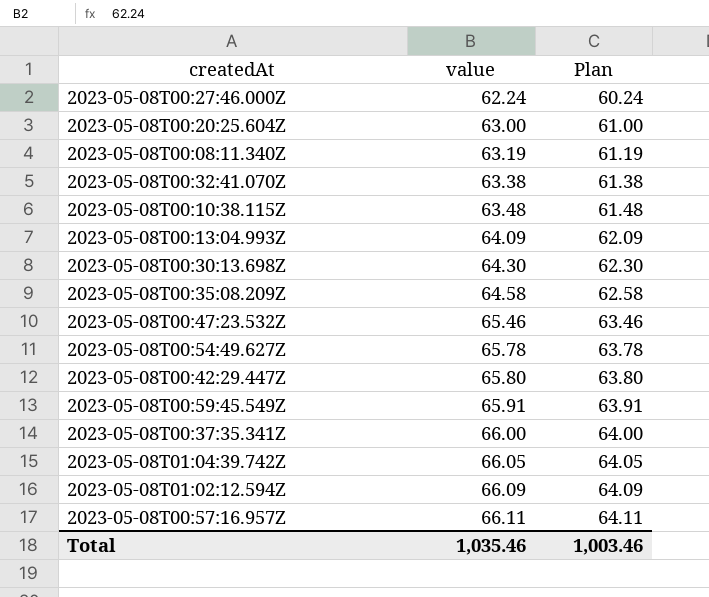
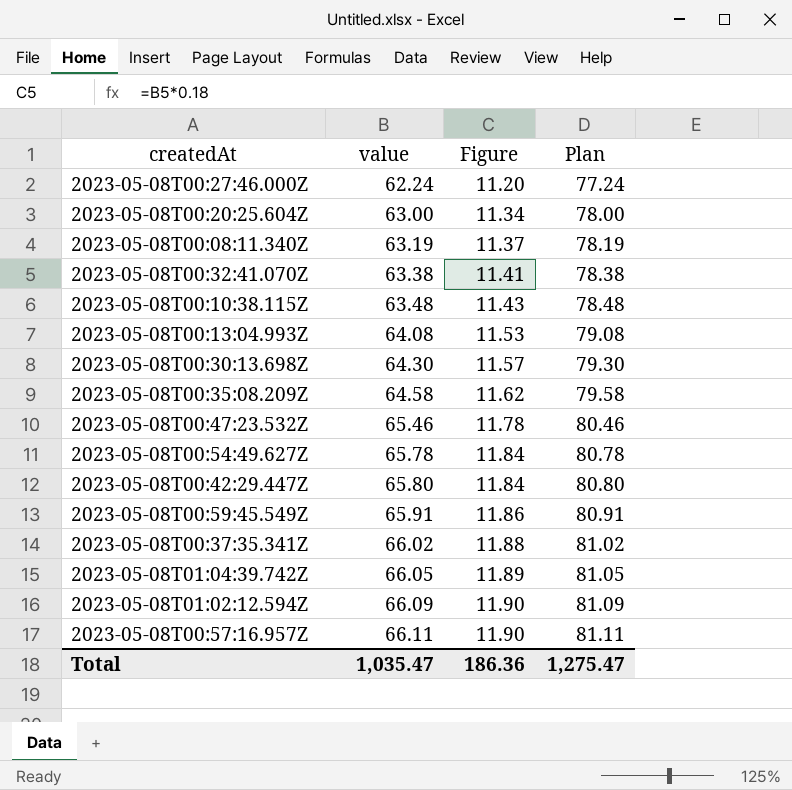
column Figure | formula: none -> [value] * 0.18
column Plan | formula: [value] - 2 -> [value] + 15
2023-05-08T00:13:04.993Z | value: 64.09 -> 64.08
2023-05-08T00:37:35.341Z | value: 66.00 -> 66.02
Total | value: 1,035.46 -> 1,035.47
Total | Plan: 1,003.46 -> 1,275.47

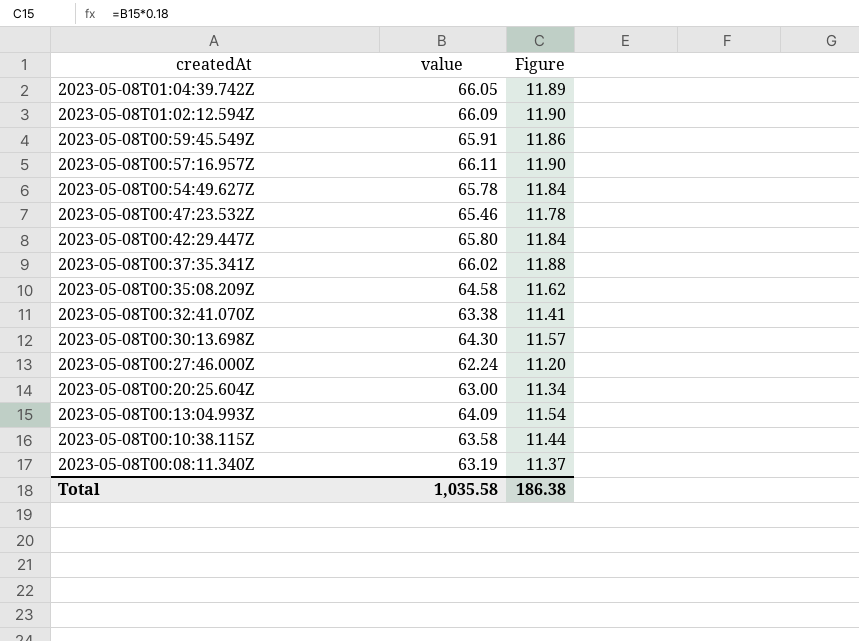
row order: value ascending -> createdAt descending
column Plan | formula: [value] + 15 -> none
2023-05-08T00:13:04.993Z | value: 64.08 -> 64.09
2023-05-08T00:13:04.993Z | Figure: 11.53 -> 11.54
2023-05-08T00:10:38.115Z | value: 63.48 -> 63.58
2023-05-08T00:10:38.115Z | Figure: 11.43 -> 11.44
Total | value: 1,035.47 -> 1,035.58
Total | Figure: 186.36 -> 186.38

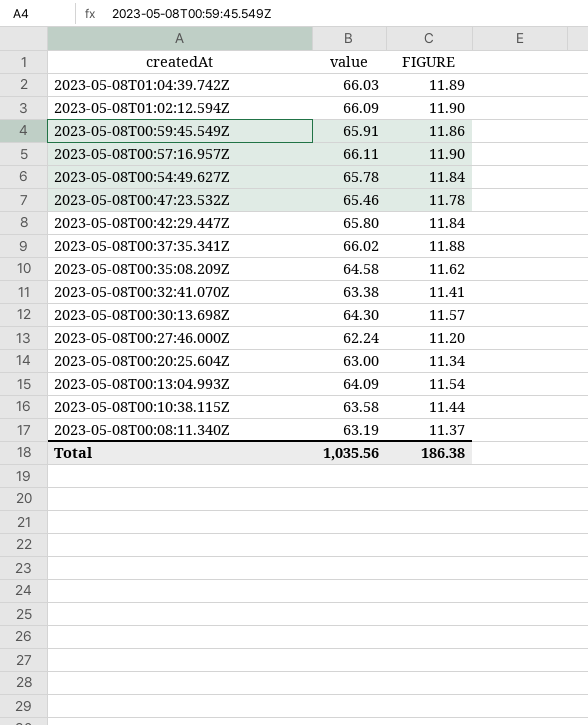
column name: Figure -> FIGURE
2023-05-08T01:04:39.742Z | value: 66.05 -> 66.03
Total | value: 1,035.58 -> 1,035.56

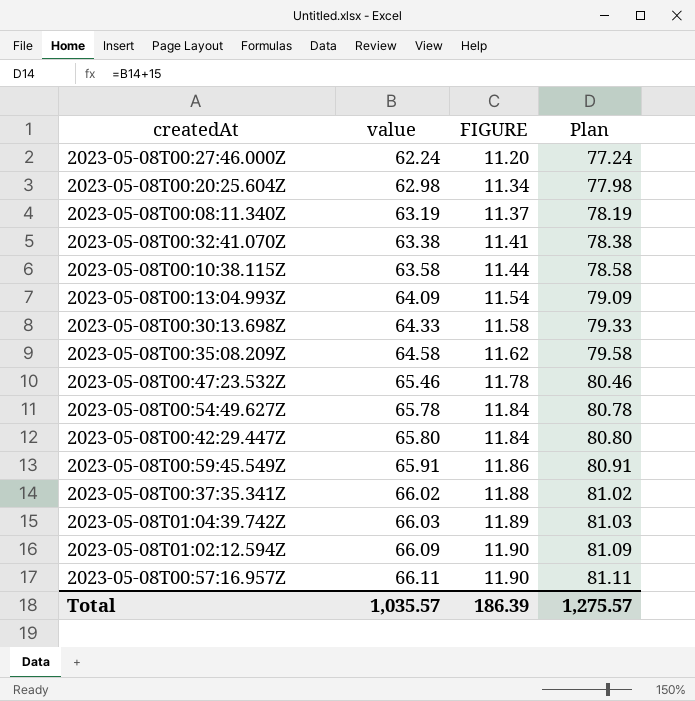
row order: createdAt descending -> value ascending
column Plan | formula: none -> [value] + 15
2023-05-08T00:20:25.604Z | value: 63.00 -> 62.98
2023-05-08T00:30:13.698Z | value: 64.30 -> 64.33
2023-05-08T00:30:13.698Z | FIGURE: 11.57 -> 11.58
Total | value: 1,035.56 -> 1,035.57
Total | FIGURE: 186.38 -> 186.39

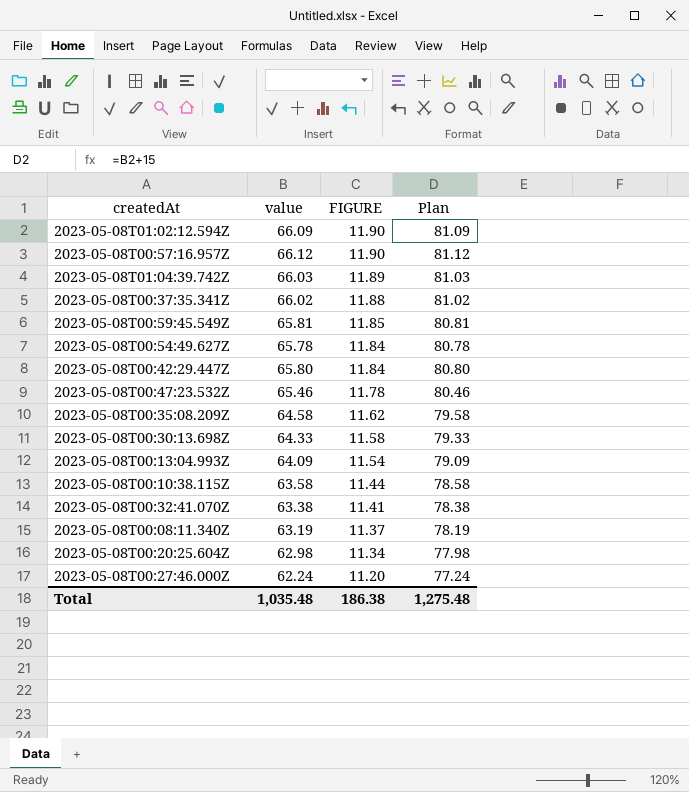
row order: value ascending -> FIGURE descending
2023-05-08T00:57:16.957Z | value: 66.11 -> 66.12
2023-05-08T00:57:16.957Z | Plan: 81.11 -> 81.12
2023-05-08T00:59:45.549Z | value: 65.91 -> 65.81
2023-05-08T00:59:45.549Z | FIGURE: 11.86 -> 11.85
2023-05-08T00:59:45.549Z | Plan: 80.91 -> 80.81
Total | value: 1,035.57 -> 1,035.48
Total | FIGURE: 186.39 -> 186.38
Total | Plan: 1,275.57 -> 1,275.48

